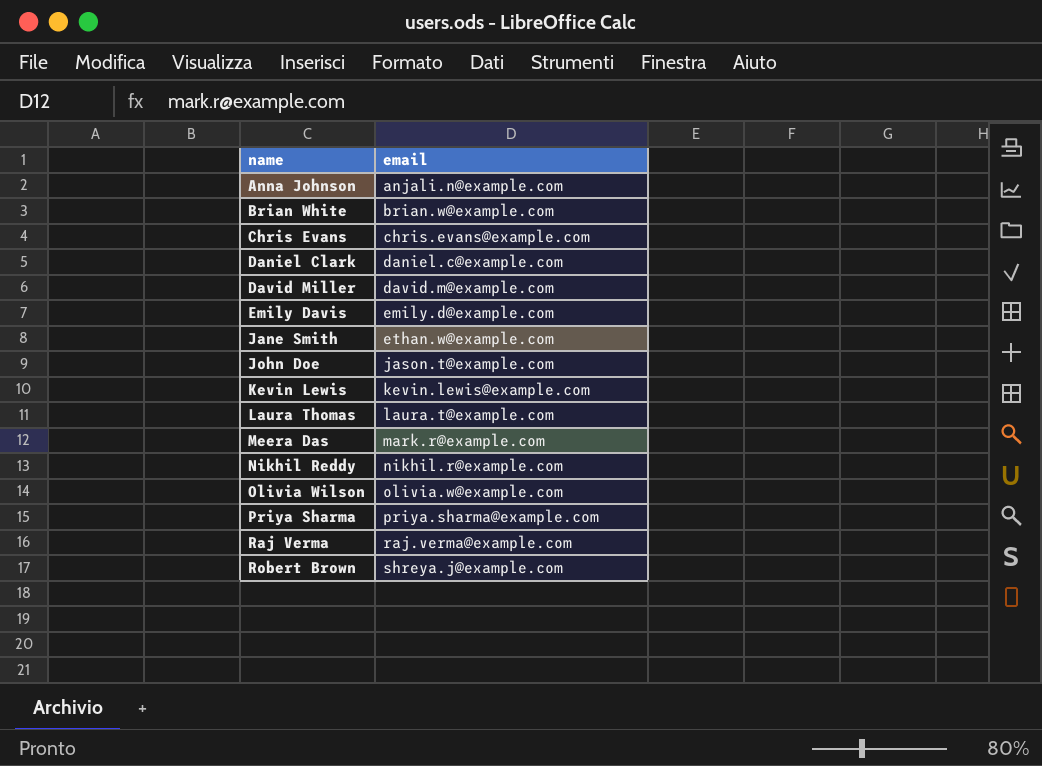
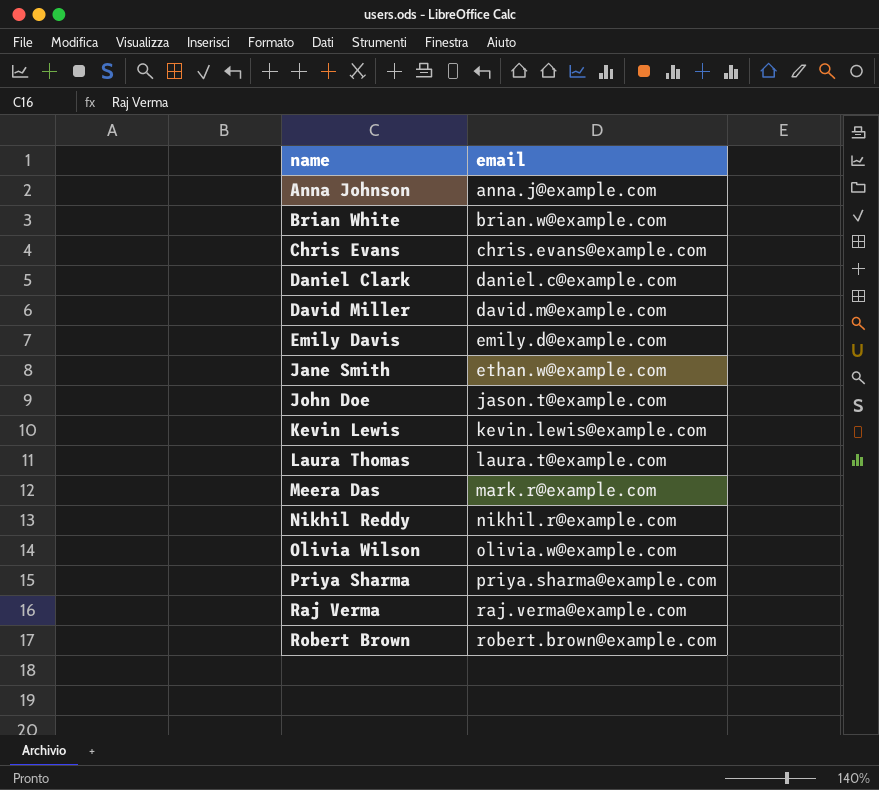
Anna Johnson | email: anjali.n@example.com -> anna.j@example.com
Robert Brown | email: shreya.j@example.com -> robert.brown@example.com

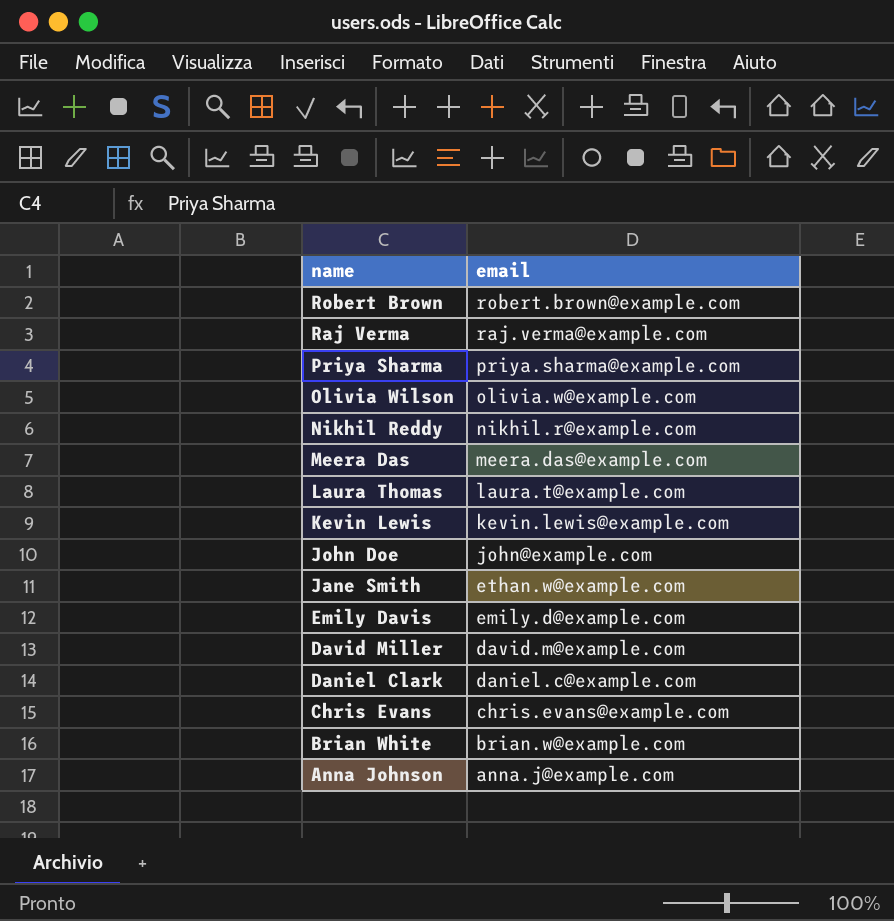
row order: name ascending -> name descending
Meera Das | email: mark.r@example.com -> meera.das@example.com
John Doe | email: jason.t@example.com -> john@example.com

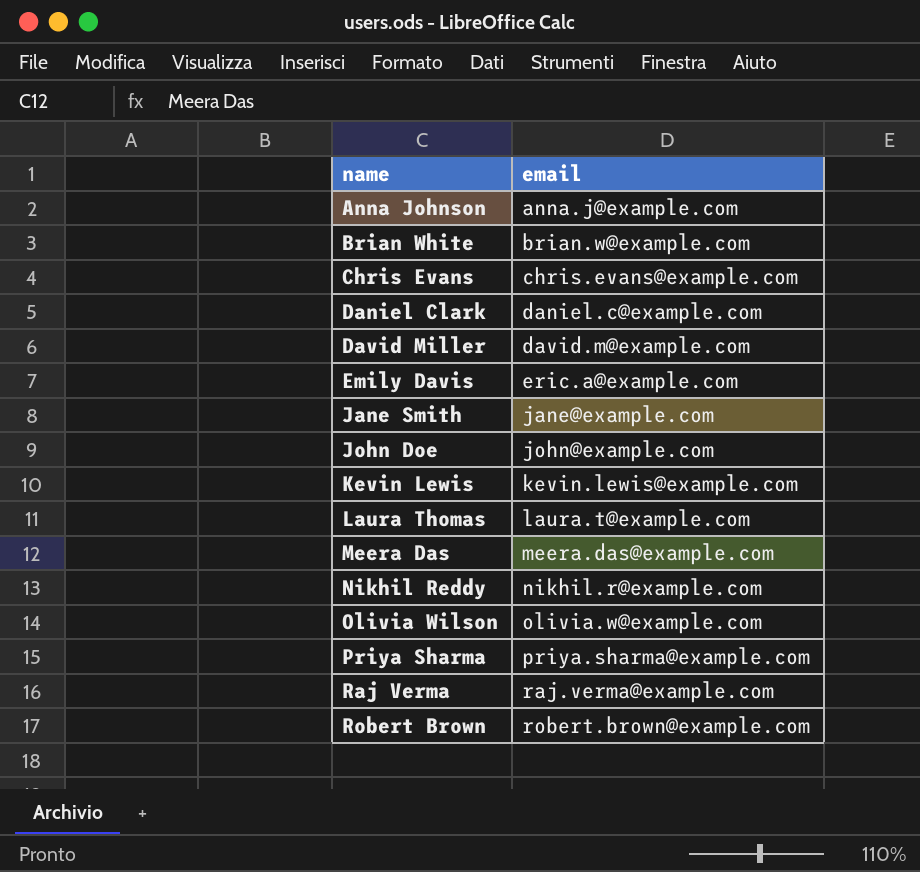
row order: name descending -> name ascending
Emily Davis | email: emily.d@example.com -> eric.a@example.com
Jane Smith | email: ethan.w@example.com -> jane@example.com

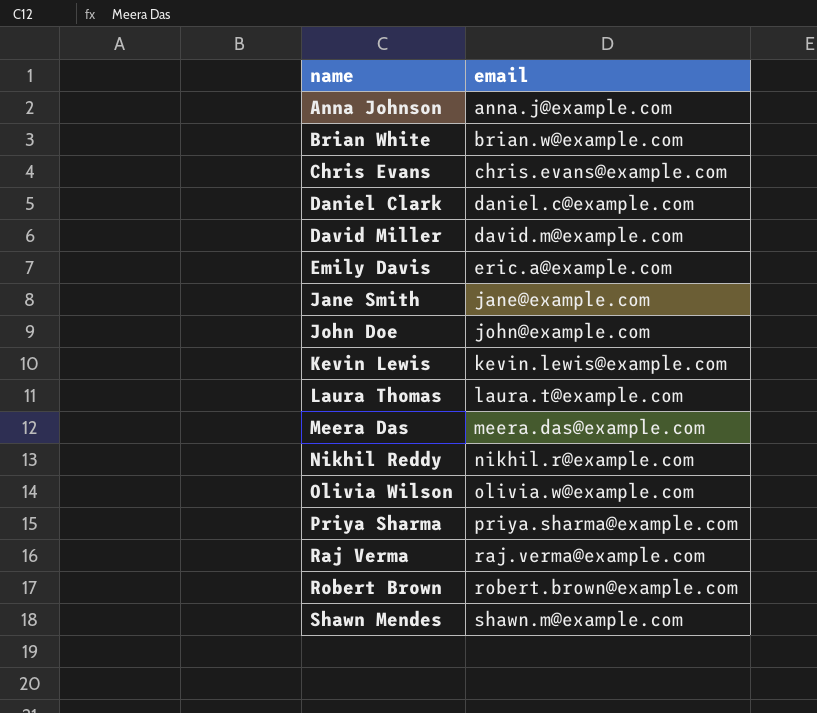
row Shawn Mendes: none -> shawn.m@example.com

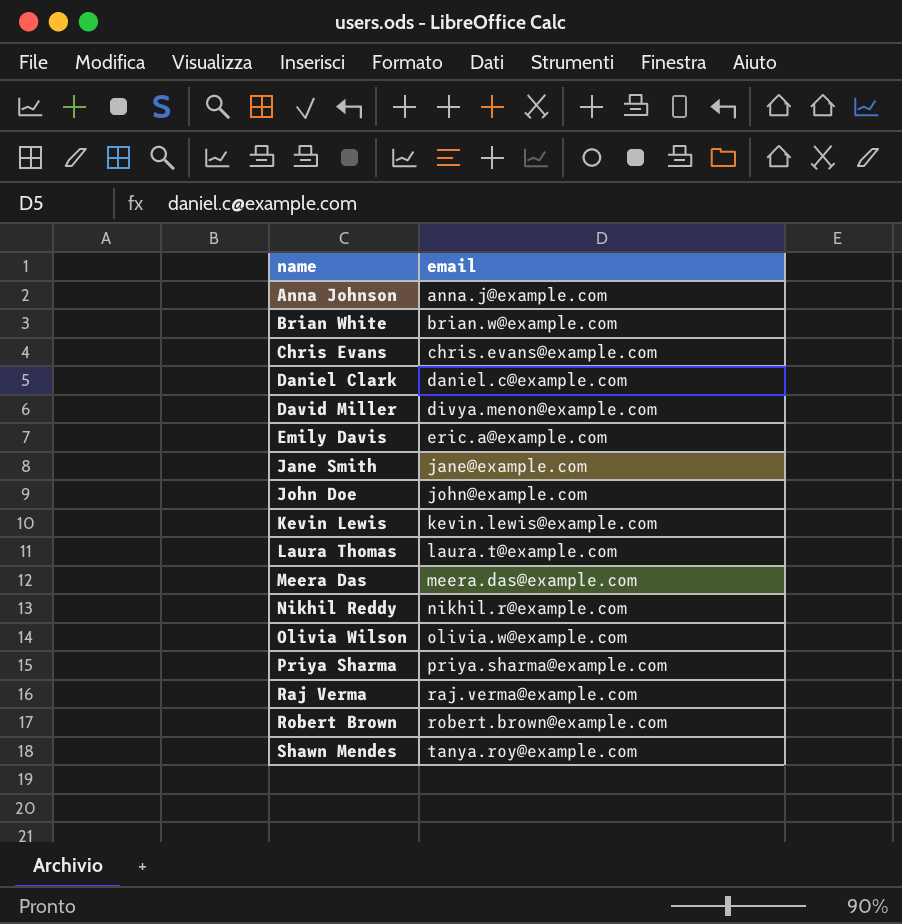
David Miller | email: david.m@example.com -> divya.menon@example.com
Shawn Mendes | email: shawn.m@example.com -> tanya.roy@example.com

